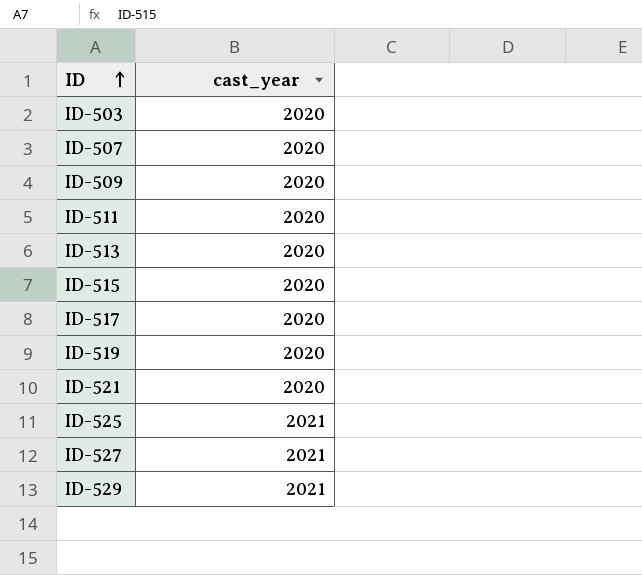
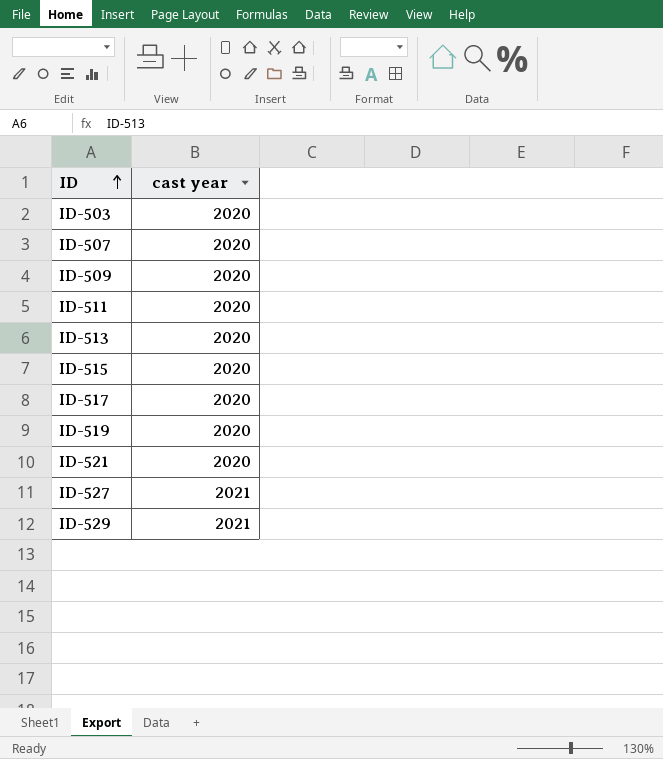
column name: cast_year -> cast year
row ID-525: 2021 -> none

